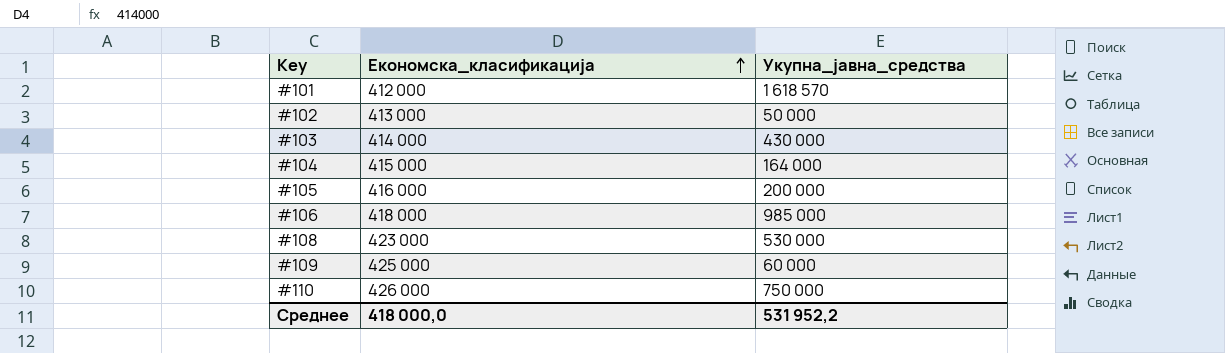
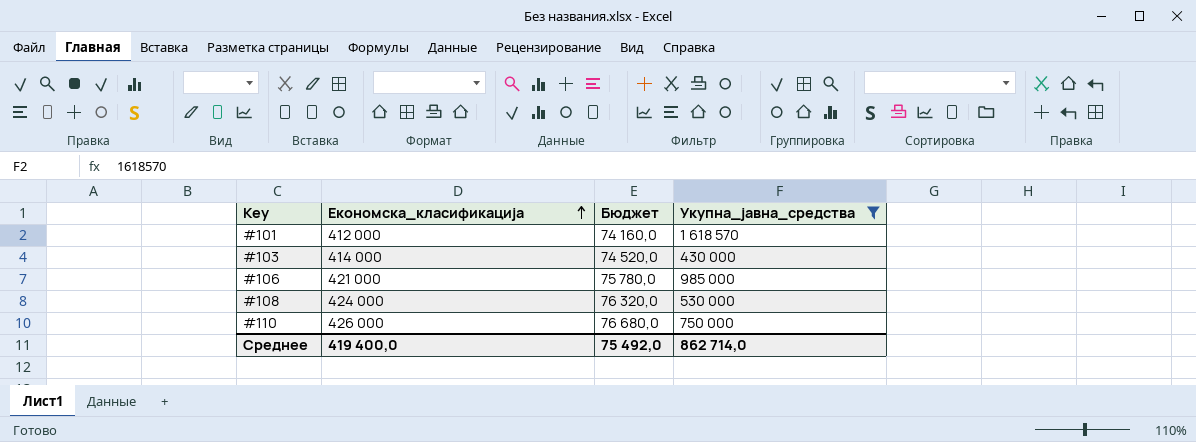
filter: none -> Укупна_јавна_средства >= 430 000
column Бюджет | formula: none -> [Економска_класификација] * 0,18
#106 | Економска_класификација: 418 000 -> 421 000
#108 | Економска_класификација: 423 000 -> 424 000
Среднее | Економска_класификација: 418 000,0 -> 419 400,0
Среднее | Укупна_јавна_средства: 531 952,2 -> 862 714,0

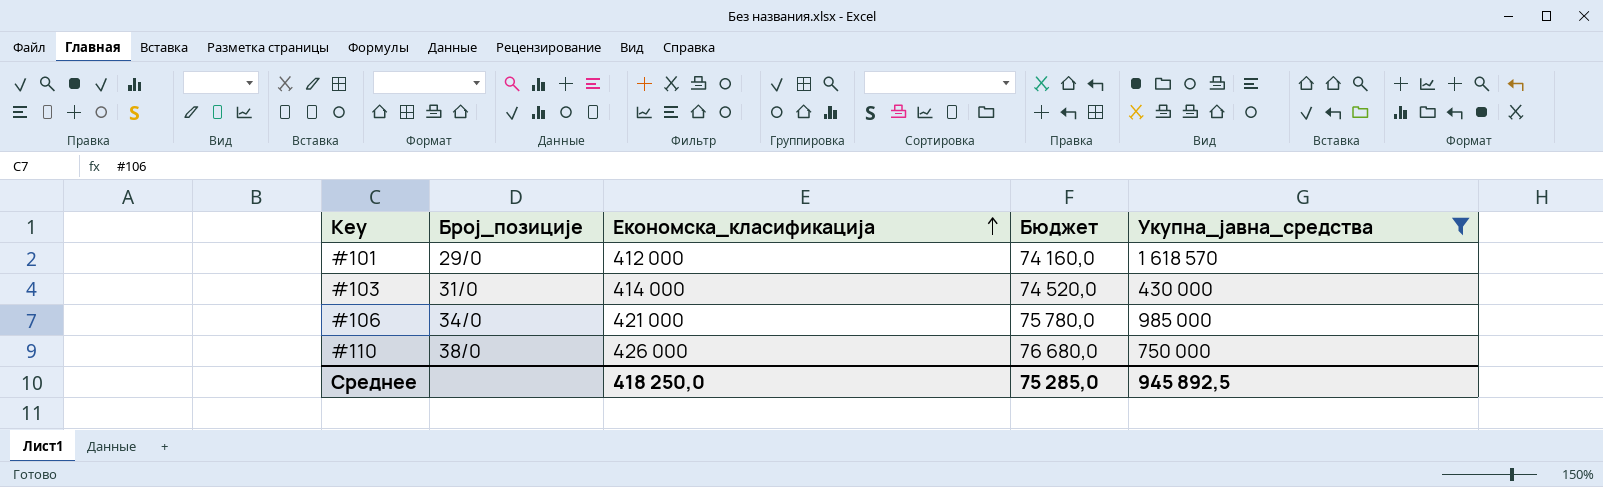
column Број_позиције | position: none -> 2
row #108: 424 000 | 76 320,0 | 530 000 -> none
Среднее | Економска_класификација: 419 400,0 -> 418 250,0
Среднее | Бюджет: 75 492,0 -> 75 285,0
Среднее | Укупна_јавна_средства: 862 714,0 -> 945 892,5

